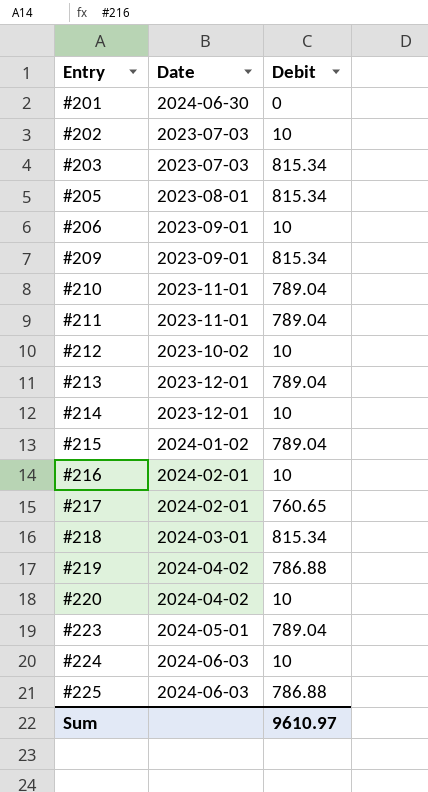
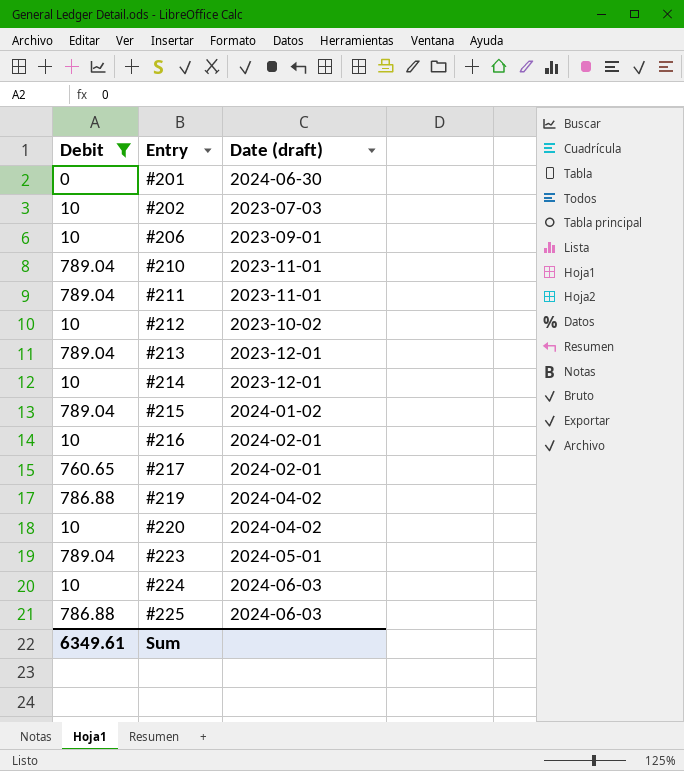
filter: none -> Debit != 815.34
column Debit | position: 3 -> 1
column name: Date -> Date (draft)
Sum | Debit: 9610.97 -> 6349.61

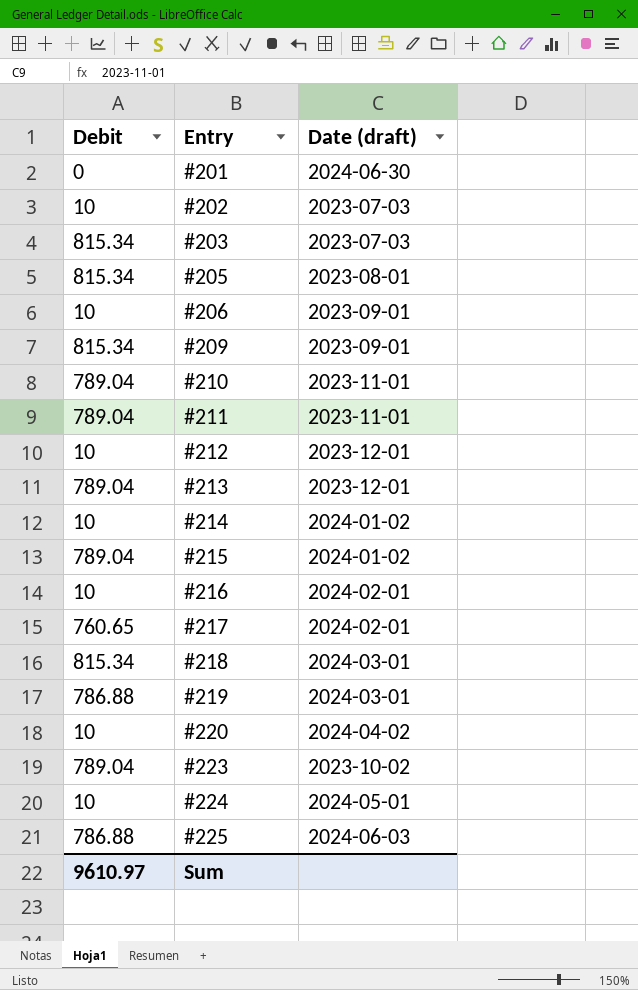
filter: Debit != 815.34 -> none
#212 | Date (draft): 2023-10-02 -> 2023-12-01
#214 | Date (draft): 2023-12-01 -> 2024-01-02
#219 | Date (draft): 2024-04-02 -> 2024-03-01
#223 | Date (draft): 2024-05-01 -> 2023-10-02
#224 | Date (draft): 2024-06-03 -> 2024-05-01
Sum | Debit: 6349.61 -> 9610.97

